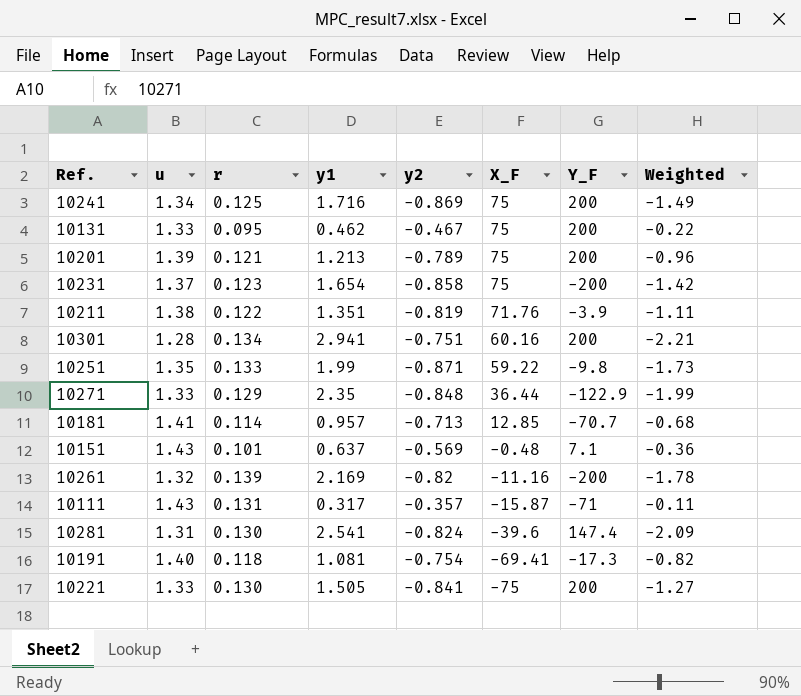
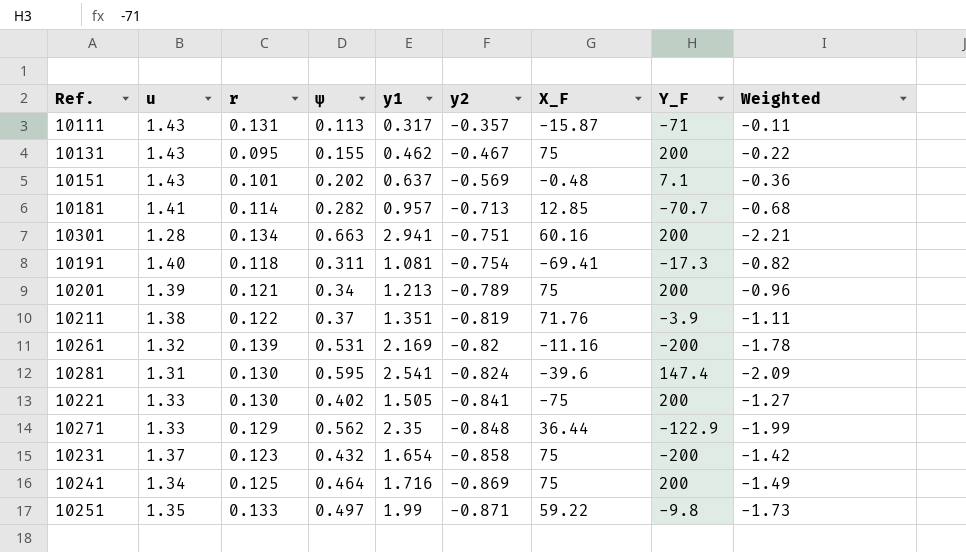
row order: X_F descending -> y2 descending
column ψ | position: none -> 4
10131 | u: 1.33 -> 1.43

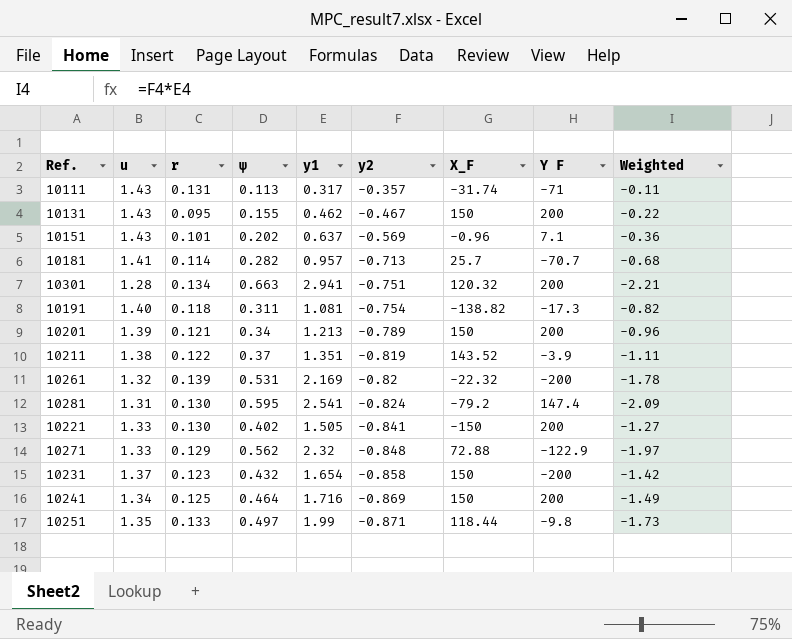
column name: Y_F -> Y F
10111 | X_F: -15.87 -> -31.74
10131 | X_F: 75 -> 150
10151 | X_F: -0.48 -> -0.96
10181 | X_F: 12.85 -> 25.7
10301 | X_F: 60.16 -> 120.32
10191 | X_F: -69.41 -> -138.82
10201 | X_F: 75 -> 150
10211 | X_F: 71.76 -> 143.52
10261 | X_F: -11.16 -> -22.32
10281 | X_F: -39.6 -> -79.2
10221 | X_F: -75 -> -150
10271 | y1: 2.35 -> 2.32
10271 | X_F: 36.44 -> 72.88
10271 | Weighted: -1.99 -> -1.97
10231 | X_F: 75 -> 150
10241 | X_F: 75 -> 150
10251 | X_F: 59.22 -> 118.44

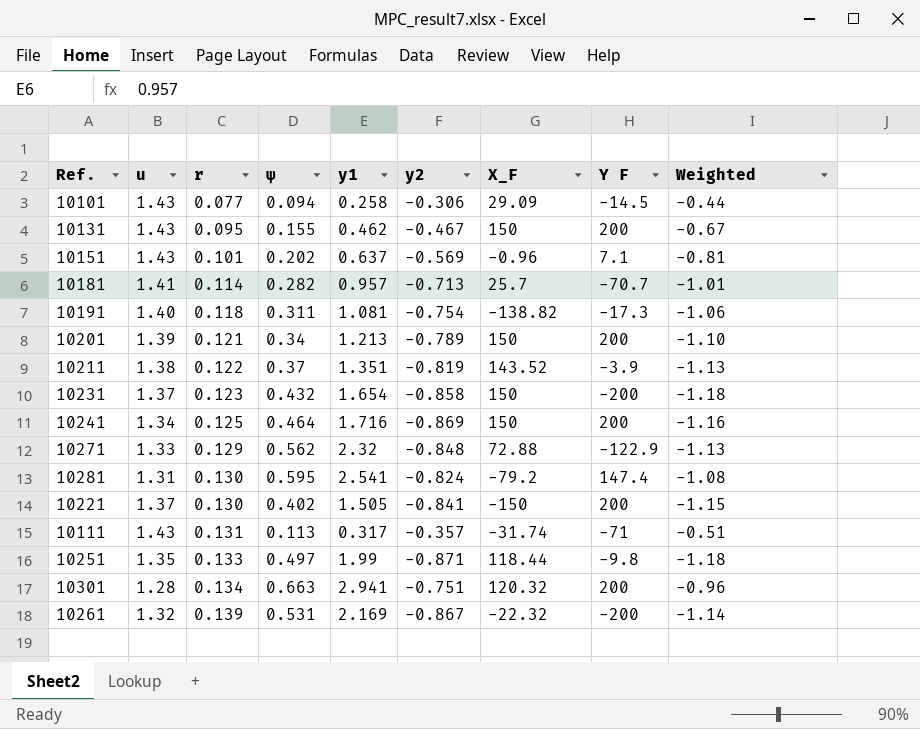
row order: y2 descending -> r ascending
column Weighted | formula: [y1] * [y2] -> [u] * [y2]
row 10101: none -> 1.43 | 0.077 | 0.094 | 0.258 | -0.306 | 29.09 | -14.5 | -0.44
10221 | u: 1.33 -> 1.37
10261 | y2: -0.82 -> -0.867

